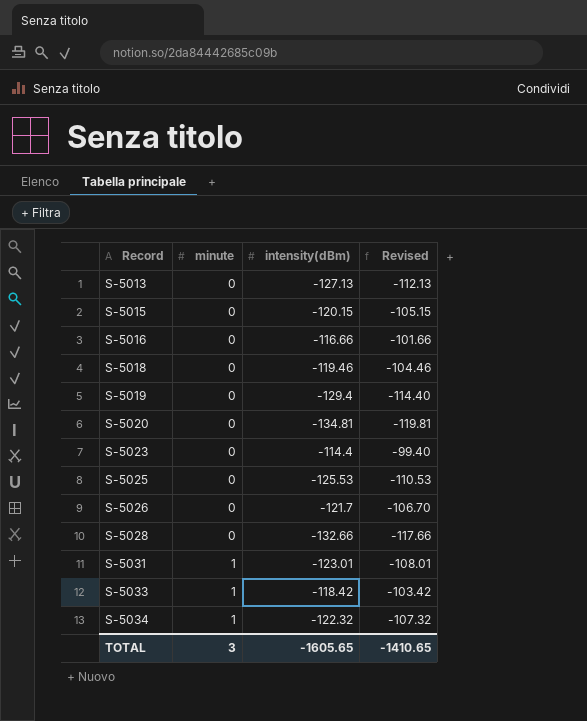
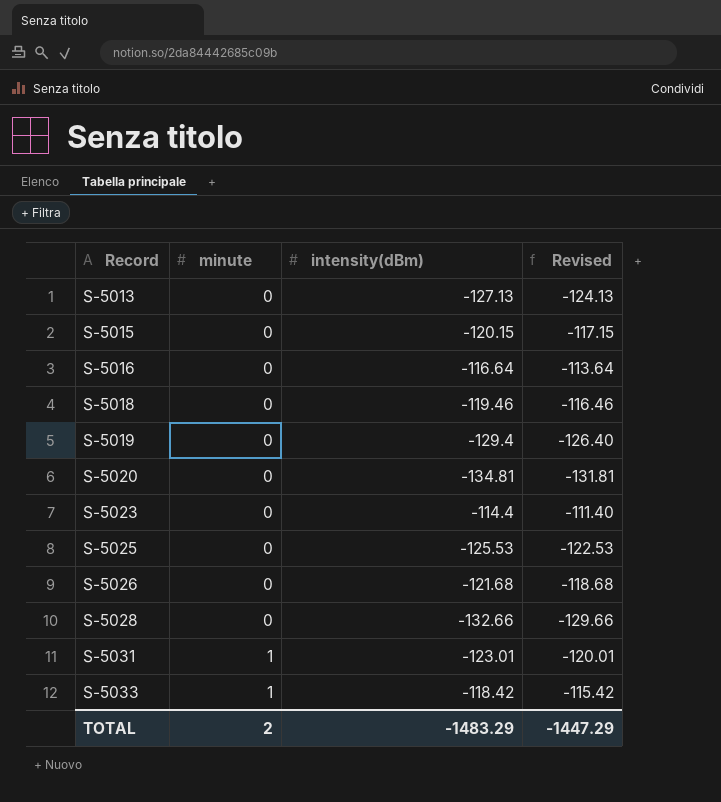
column Revised | formula: [intensity(dBm)] + 15 -> [intensity(dBm)] + 3
row S-5034: 1 | -122.32 | -107.32 -> none
S-5016 | intensity(dBm): -116.66 -> -116.64
S-5026 | intensity(dBm): -121.7 -> -121.68
TOTAL | minute: 3 -> 2
TOTAL | intensity(dBm): -1605.65 -> -1483.29
TOTAL | Revised: -1410.65 -> -1447.29

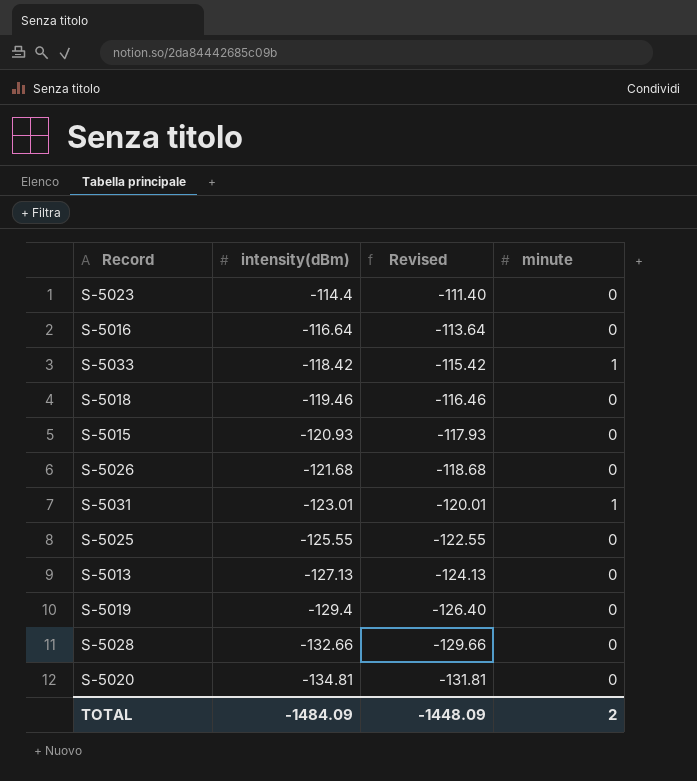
row order: Record ascending -> intensity(dBm) descending
column minute | position: 2 -> 4
S-5015 | intensity(dBm): -120.15 -> -120.93
S-5015 | Revised: -117.15 -> -117.93
S-5025 | intensity(dBm): -125.53 -> -125.55
S-5025 | Revised: -122.53 -> -122.55
TOTAL | intensity(dBm): -1483.29 -> -1484.09
TOTAL | Revised: -1447.29 -> -1448.09

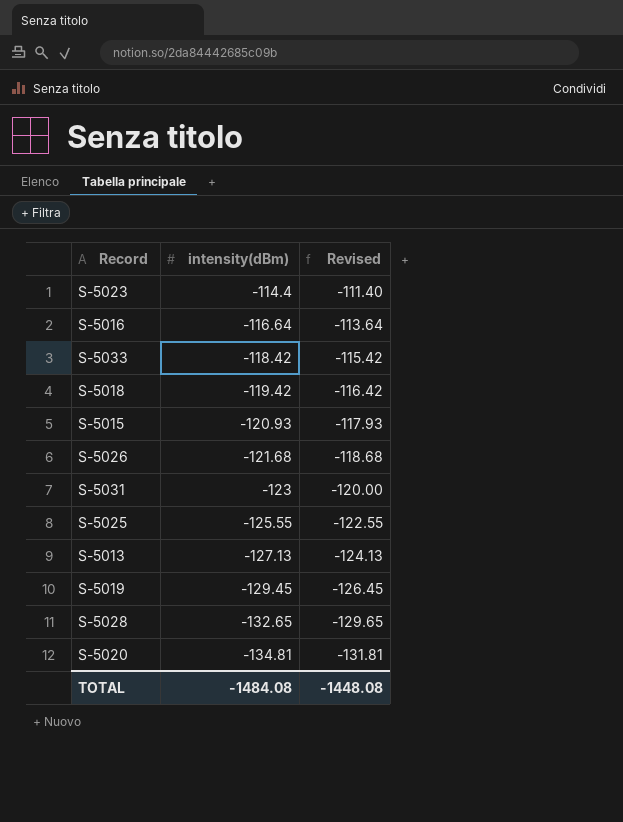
column minute | position: 4 -> none
S-5018 | intensity(dBm): -119.46 -> -119.42
S-5018 | Revised: -116.46 -> -116.42
S-5031 | intensity(dBm): -123.01 -> -123
S-5031 | Revised: -120.01 -> -120.00
S-5019 | intensity(dBm): -129.4 -> -129.45
S-5019 | Revised: -126.40 -> -126.45
S-5028 | intensity(dBm): -132.66 -> -132.65
S-5028 | Revised: -129.66 -> -129.65
TOTAL | intensity(dBm): -1484.09 -> -1484.08
TOTAL | Revised: -1448.09 -> -1448.08

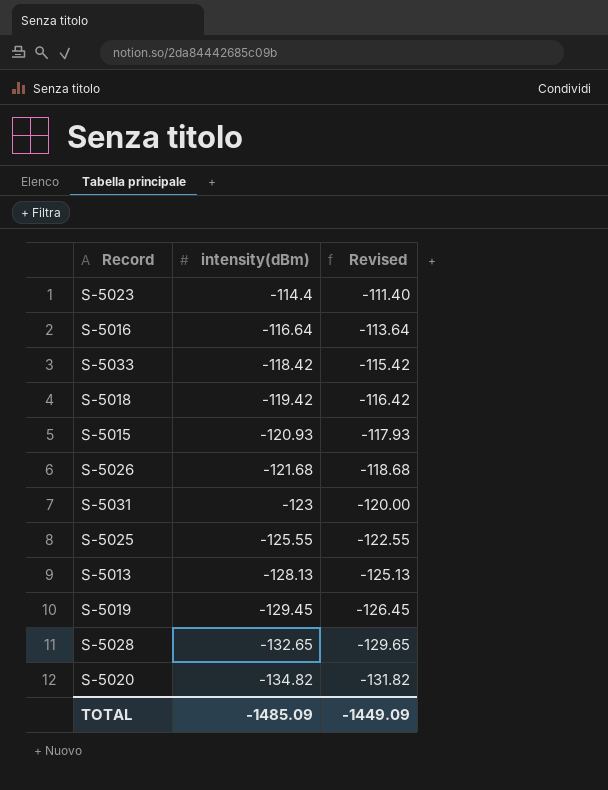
S-5013 | intensity(dBm): -127.13 -> -128.13
S-5013 | Revised: -124.13 -> -125.13
S-5020 | intensity(dBm): -134.81 -> -134.82
S-5020 | Revised: -131.81 -> -131.82
TOTAL | intensity(dBm): -1484.08 -> -1485.09
TOTAL | Revised: -1448.08 -> -1449.09

